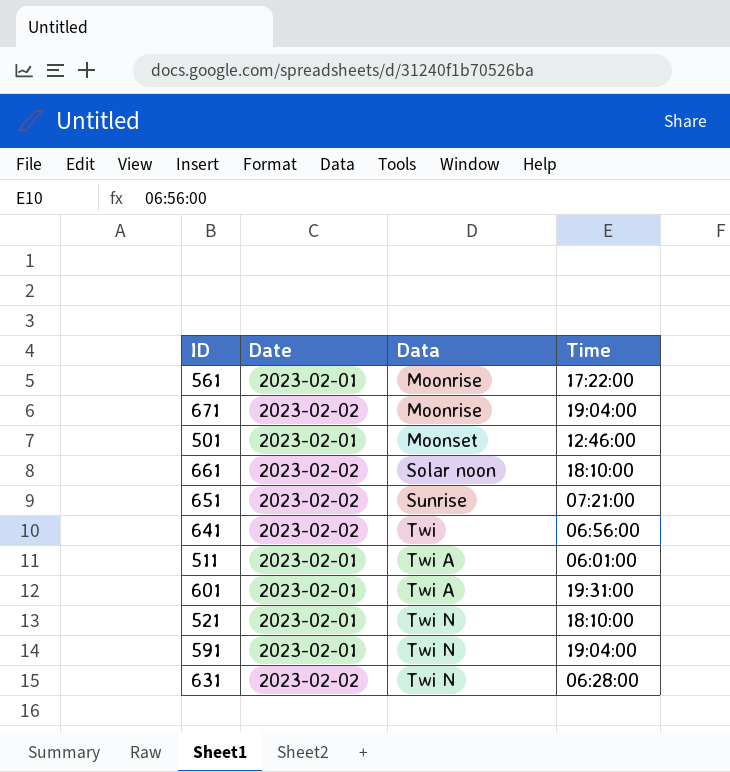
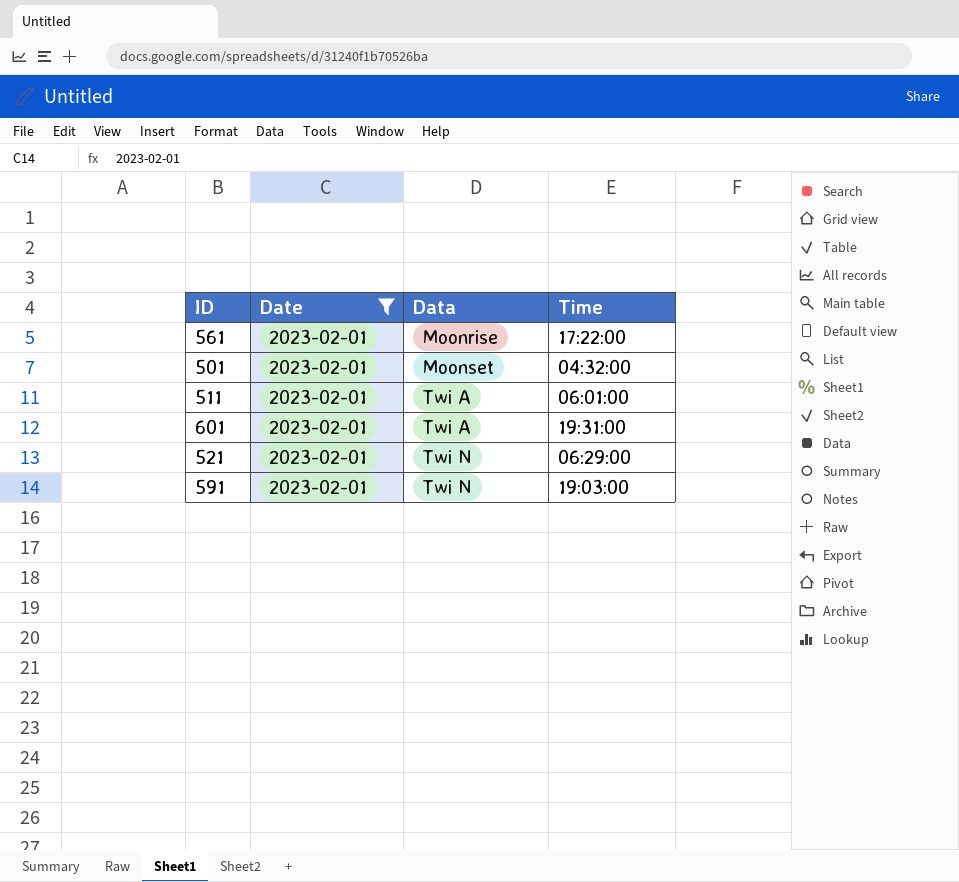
filter: none -> Date = 2023-02-01
501 | Time: 12:46:00 -> 04:32:00
521 | Time: 18:10:00 -> 06:29:00
591 | Time: 19:04:00 -> 19:03:00

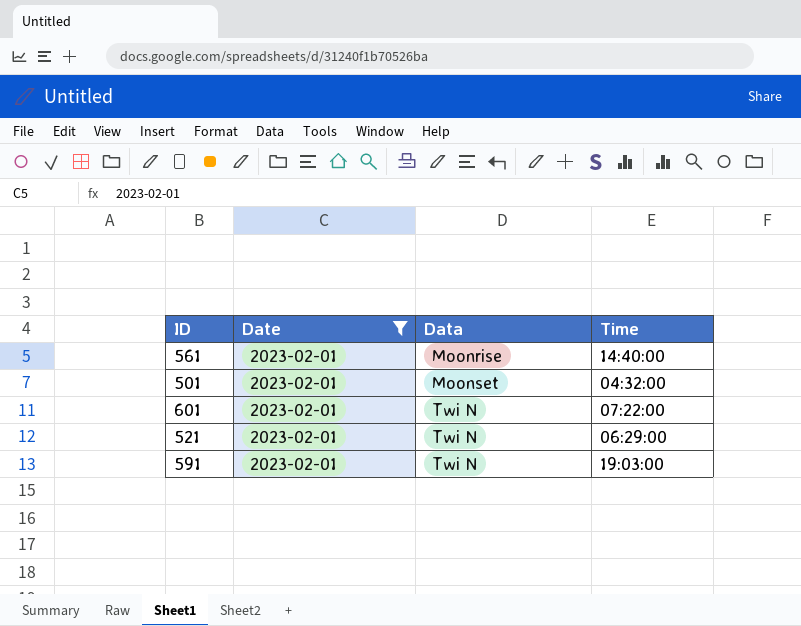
row 511: 2023-02-01 | Twi A | 06:01:00 -> none
561 | Time: 17:22:00 -> 14:40:00
601 | Data: Twi A -> Twi N
601 | Time: 19:31:00 -> 07:22:00

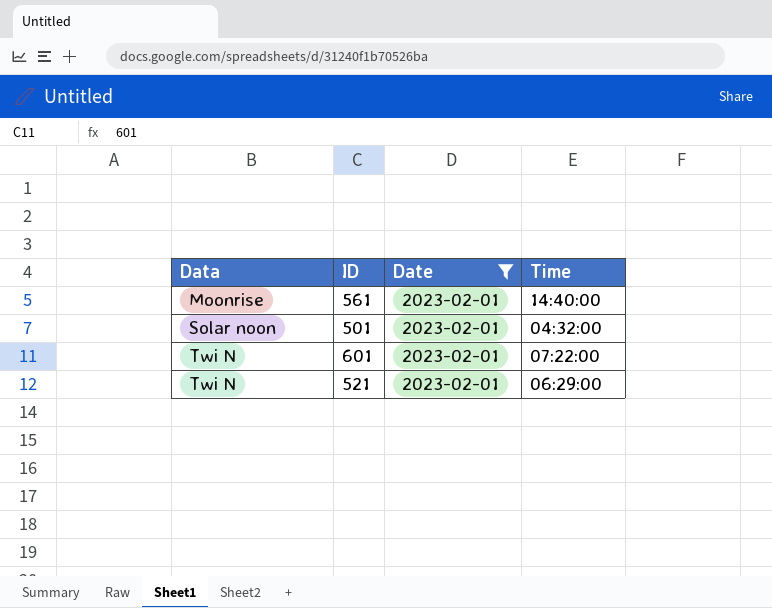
column Data | position: 3 -> 1
row 591: 2023-02-01 | Twi N | 19:03:00 -> none
501 | Data: Moonset -> Solar noon

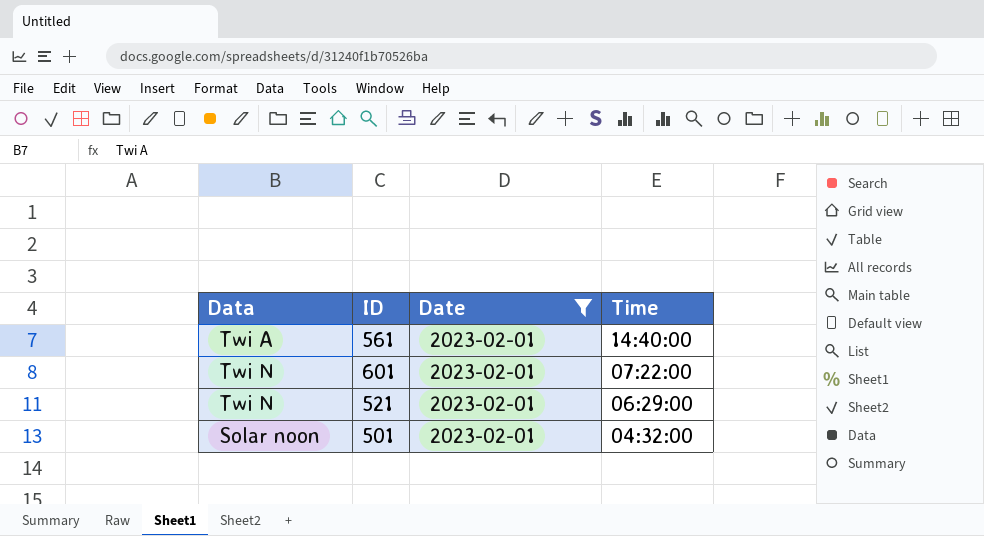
row order: Data ascending -> Time descending
561 | Data: Moonrise -> Twi A

